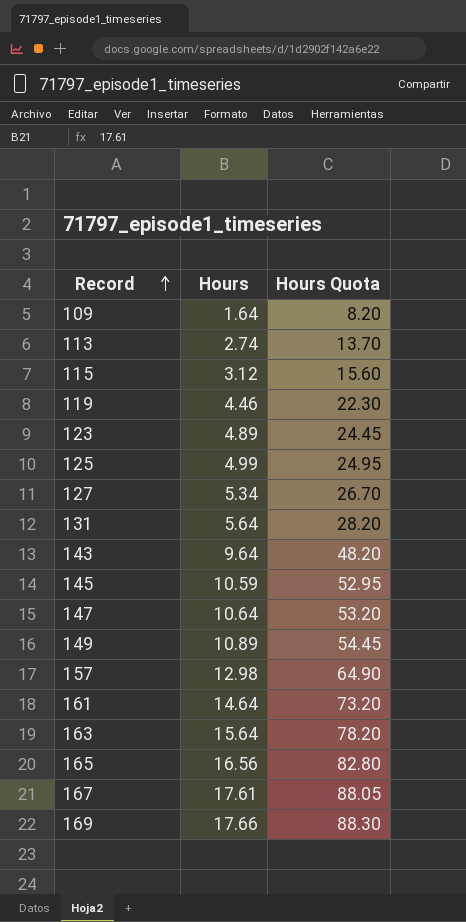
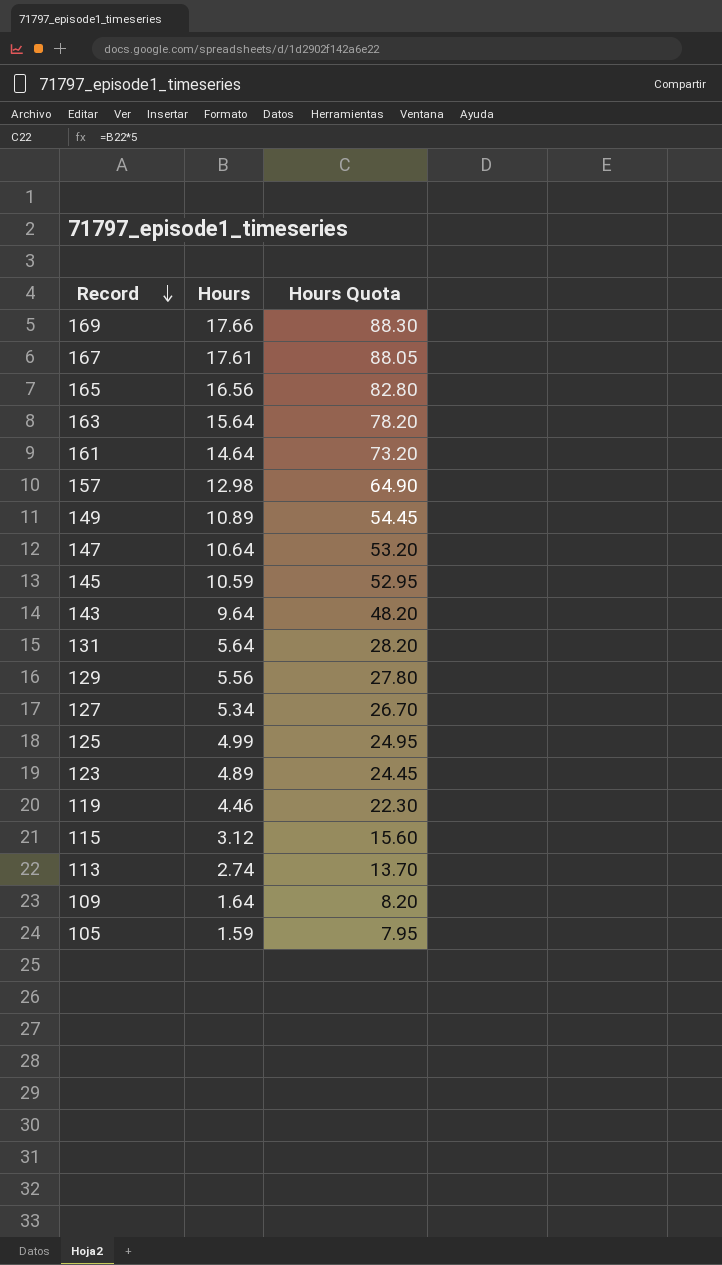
row order: Record ascending -> Record descending
row 129: none -> 5.56 | 27.80
row 105: none -> 1.59 | 7.95

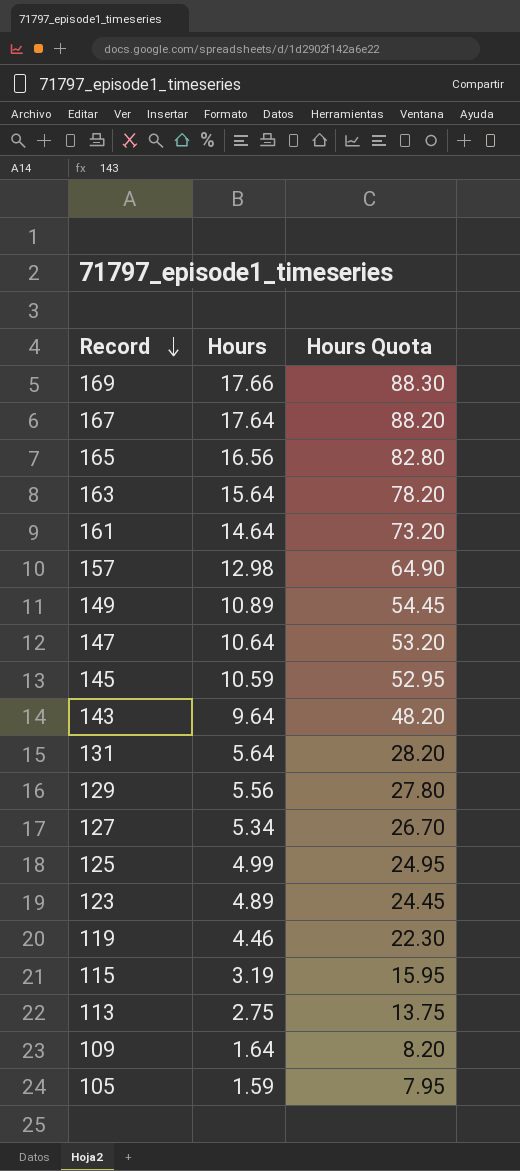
167 | Hours: 17.61 -> 17.64
167 | Hours Quota: 88.05 -> 88.20
115 | Hours: 3.12 -> 3.19
115 | Hours Quota: 15.60 -> 15.95
113 | Hours: 2.74 -> 2.75
113 | Hours Quota: 13.70 -> 13.75

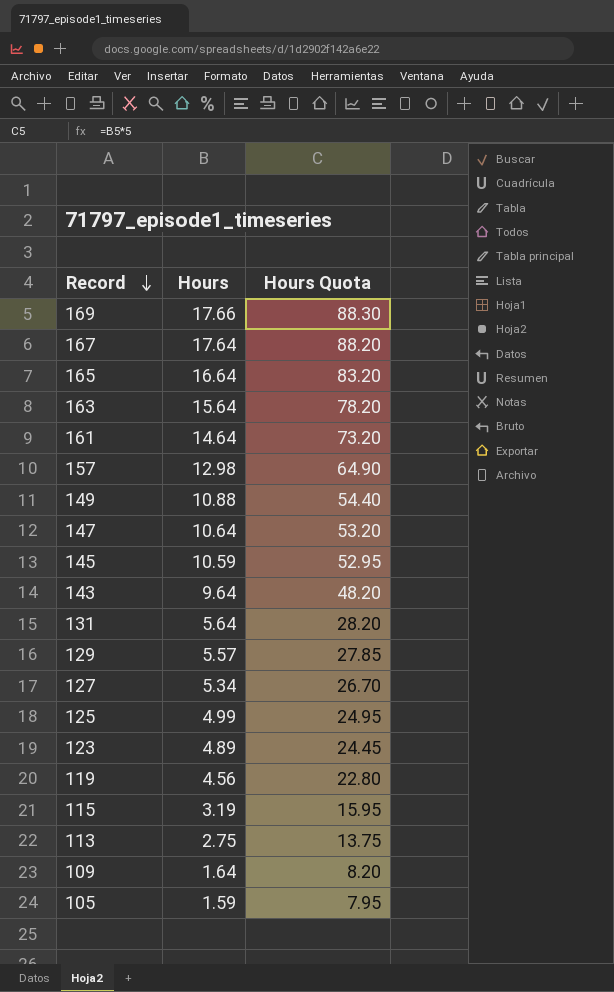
165 | Hours: 16.56 -> 16.64
165 | Hours Quota: 82.80 -> 83.20
149 | Hours: 10.89 -> 10.88
149 | Hours Quota: 54.45 -> 54.40
129 | Hours: 5.56 -> 5.57
129 | Hours Quota: 27.80 -> 27.85
119 | Hours: 4.46 -> 4.56
119 | Hours Quota: 22.30 -> 22.80

